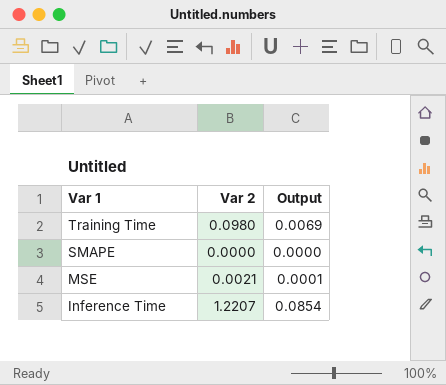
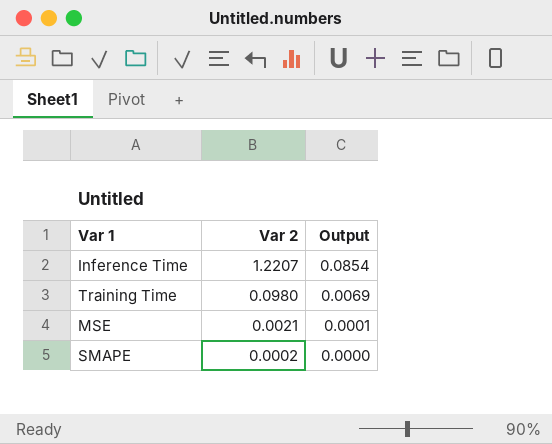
row order: Var 1 descending -> Var 2 descending
SMAPE | Var 2: 0.0000 -> 0.0002

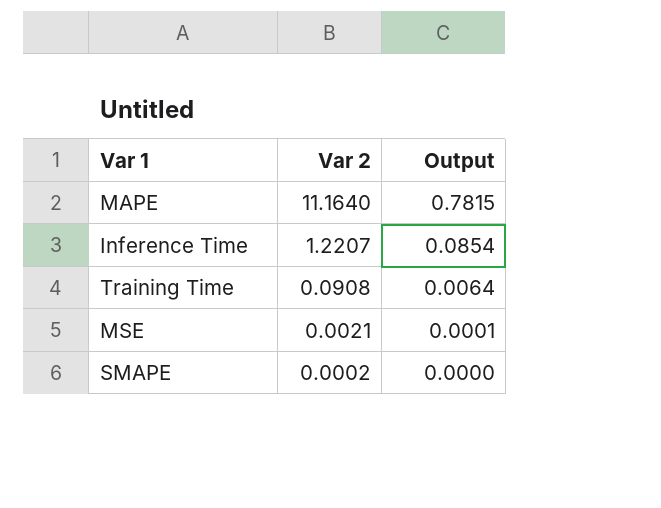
row MAPE: none -> 11.1640 | 0.7815
Training Time | Var 2: 0.0980 -> 0.0908
Training Time | Output: 0.0069 -> 0.0064

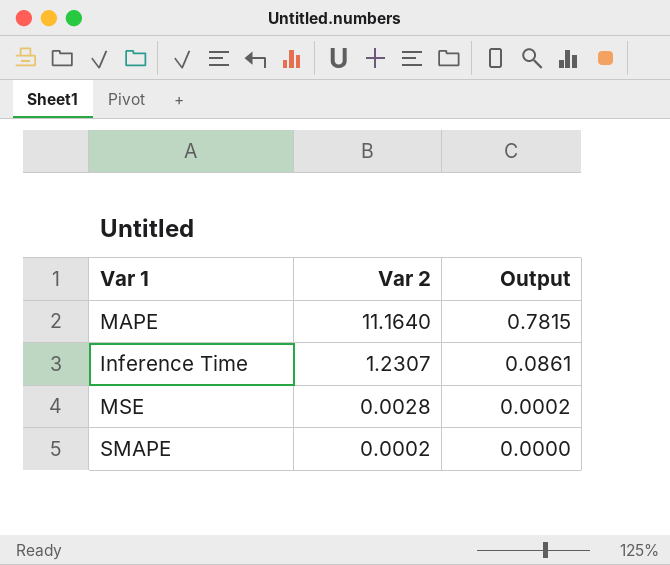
row Training Time: 0.0908 | 0.0064 -> none
Inference Time | Var 2: 1.2207 -> 1.2307
Inference Time | Output: 0.0854 -> 0.0861
MSE | Var 2: 0.0021 -> 0.0028
MSE | Output: 0.0001 -> 0.0002

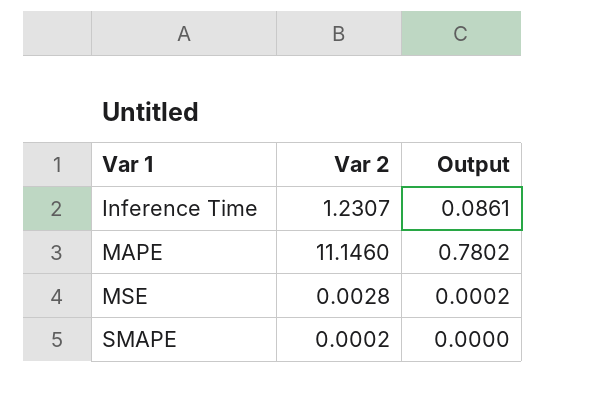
row order: Var 2 descending -> Var 1 ascending
MAPE | Var 2: 11.1640 -> 11.1460
MAPE | Output: 0.7815 -> 0.7802

